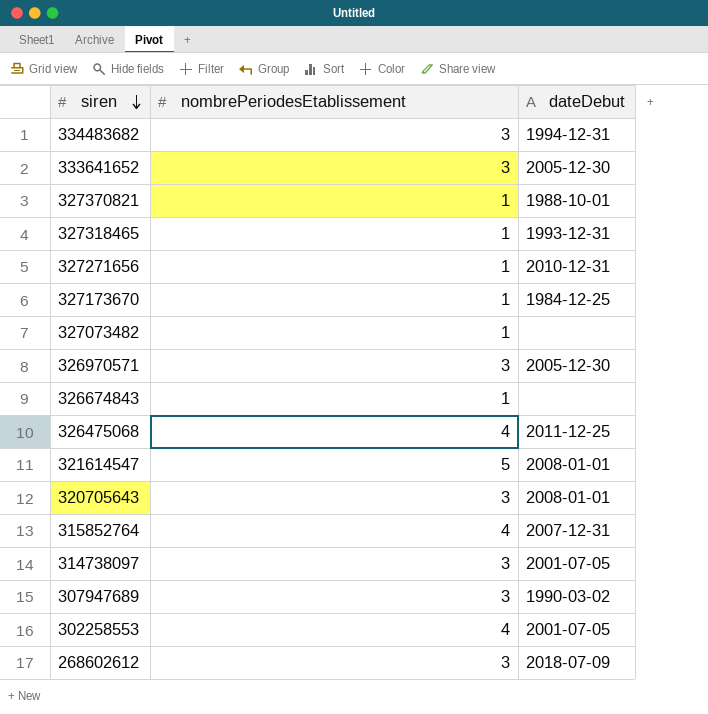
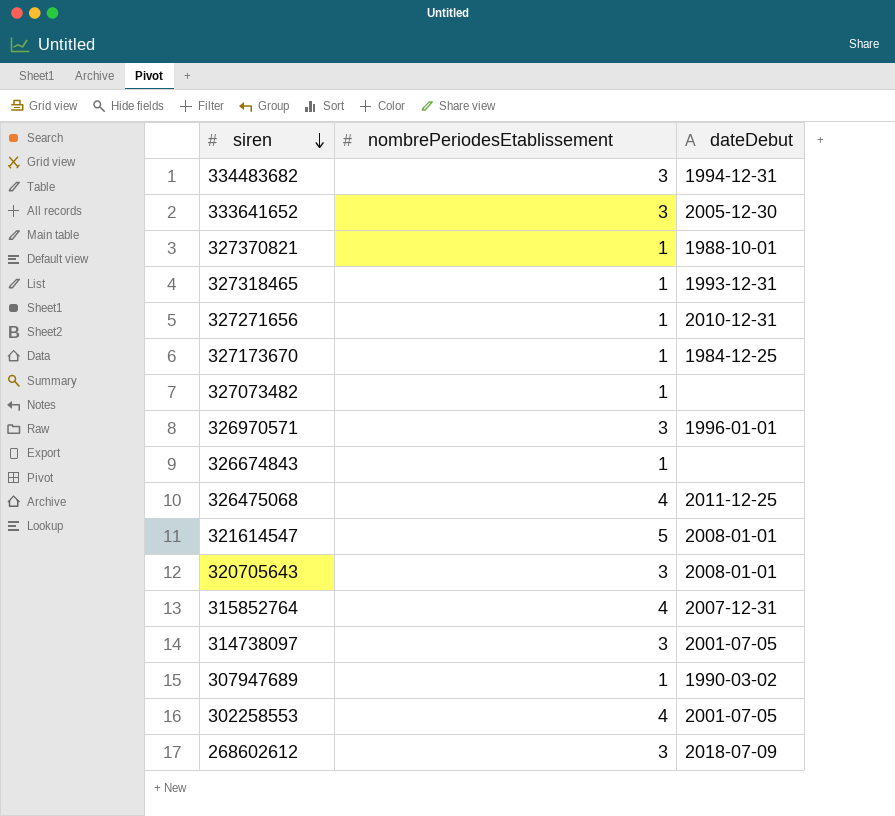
326970571 | dateDebut: 2005-12-30 -> 1996-01-01
307947689 | nombrePeriodesEtablissement: 3 -> 1

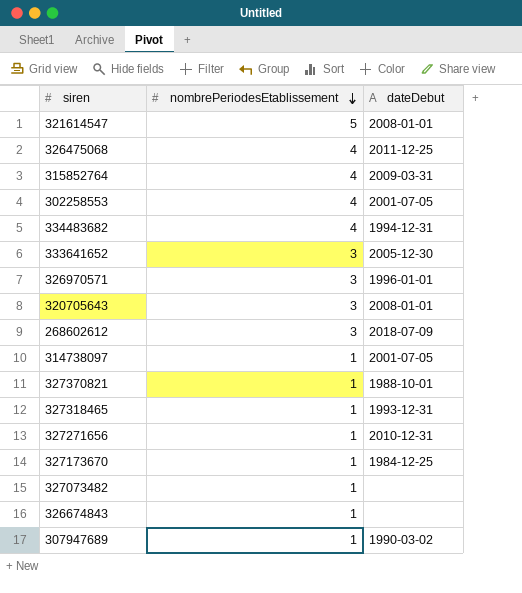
row order: siren descending -> nombrePeriodesEtablissement descending
315852764 | dateDebut: 2007-12-31 -> 2009-03-31
334483682 | nombrePeriodesEtablissement: 3 -> 4
314738097 | nombrePeriodesEtablissement: 3 -> 1

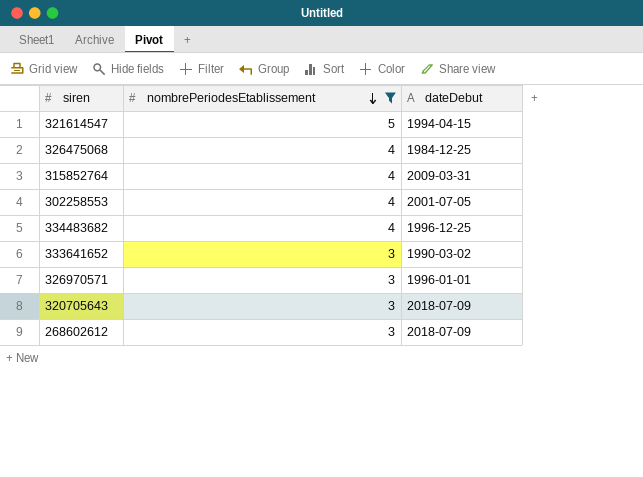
filter: none -> nombrePeriodesEtablissement != 1
321614547 | dateDebut: 2008-01-01 -> 1994-04-15
326475068 | dateDebut: 2011-12-25 -> 1984-12-25
334483682 | dateDebut: 1994-12-31 -> 1996-12-25
333641652 | dateDebut: 2005-12-30 -> 1990-03-02
320705643 | dateDebut: 2008-01-01 -> 2018-07-09

